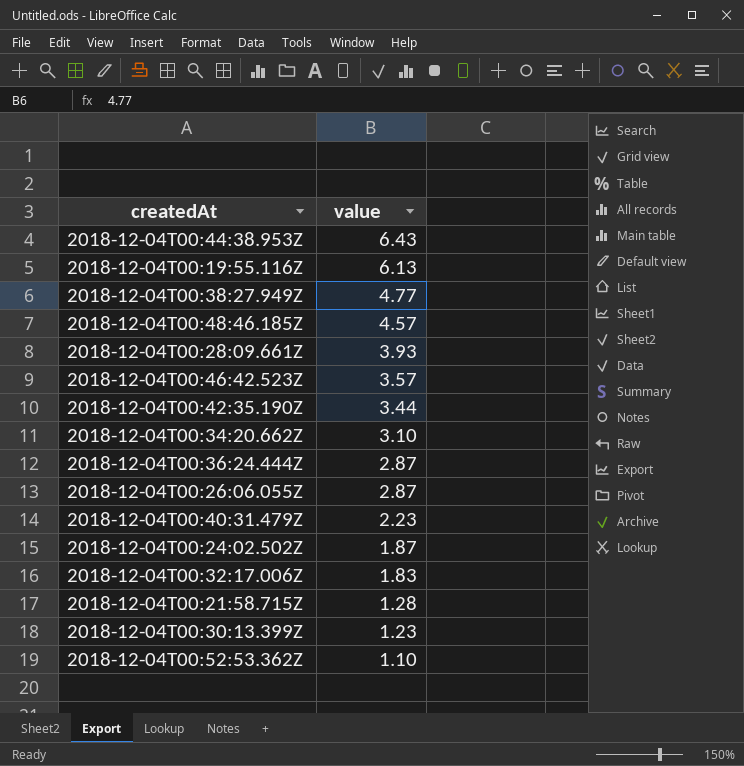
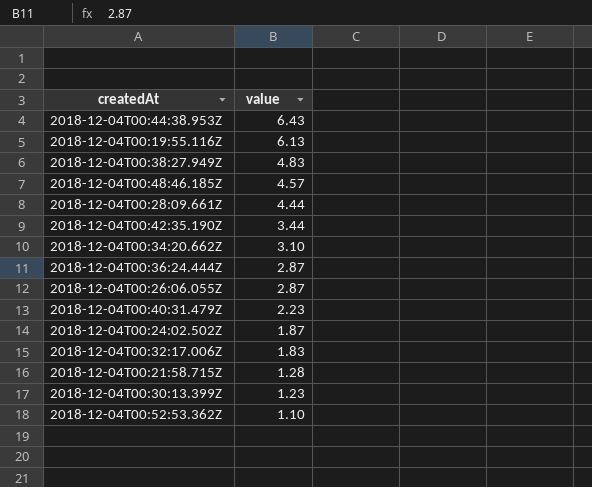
row 2018-12-04T00:46:42.523Z: 3.57 -> none
2018-12-04T00:38:27.949Z | value: 4.77 -> 4.83
2018-12-04T00:28:09.661Z | value: 3.93 -> 4.44

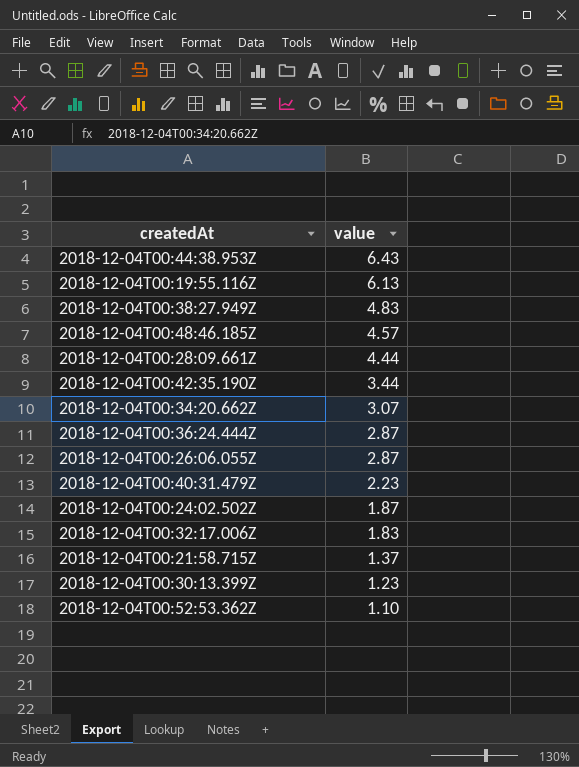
2018-12-04T00:34:20.662Z | value: 3.10 -> 3.07
2018-12-04T00:21:58.715Z | value: 1.28 -> 1.37

